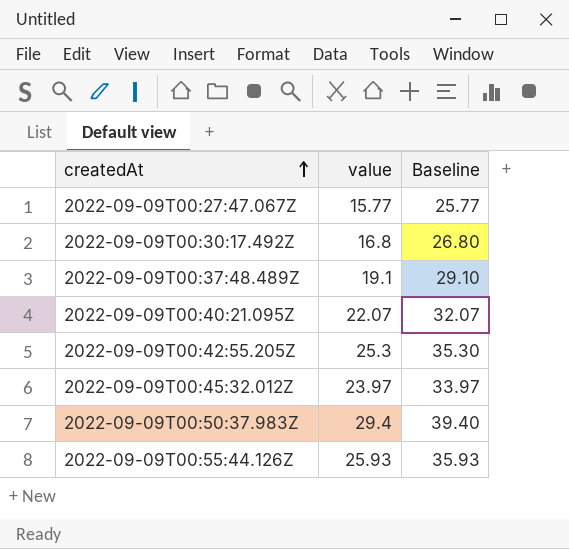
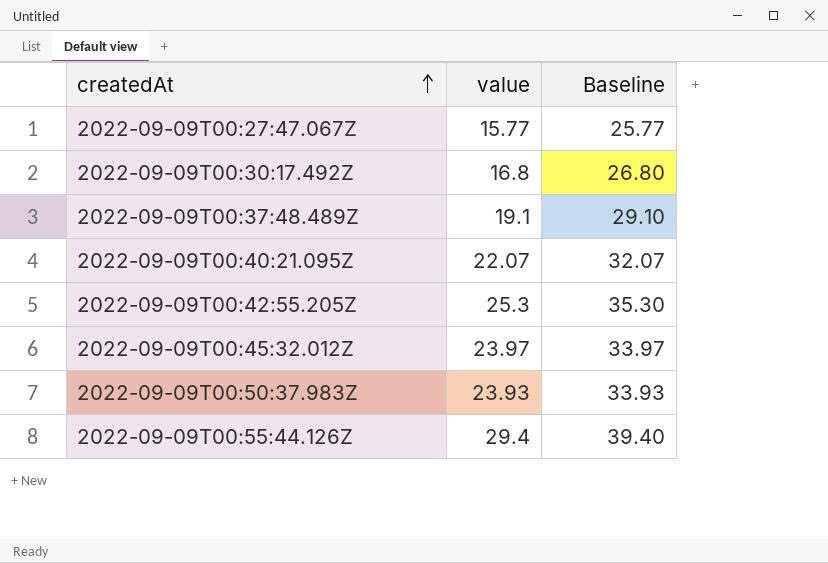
2022-09-09T00:50:37.983Z | value: 29.4 -> 23.93
2022-09-09T00:50:37.983Z | Baseline: 39.40 -> 33.93
2022-09-09T00:55:44.126Z | value: 25.93 -> 29.4
2022-09-09T00:55:44.126Z | Baseline: 35.93 -> 39.40

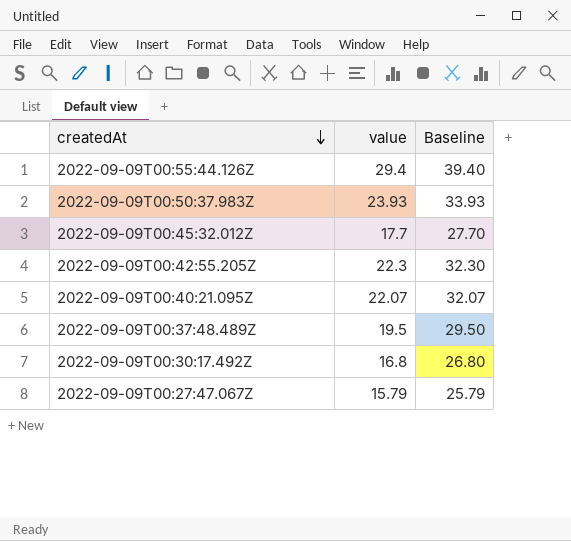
row order: createdAt ascending -> createdAt descending
2022-09-09T00:45:32.012Z | value: 23.97 -> 17.7
2022-09-09T00:45:32.012Z | Baseline: 33.97 -> 27.70
2022-09-09T00:42:55.205Z | value: 25.3 -> 22.3
2022-09-09T00:42:55.205Z | Baseline: 35.30 -> 32.30
2022-09-09T00:37:48.489Z | value: 19.1 -> 19.5
2022-09-09T00:37:48.489Z | Baseline: 29.10 -> 29.50
2022-09-09T00:27:47.067Z | value: 15.77 -> 15.79
2022-09-09T00:27:47.067Z | Baseline: 25.77 -> 25.79

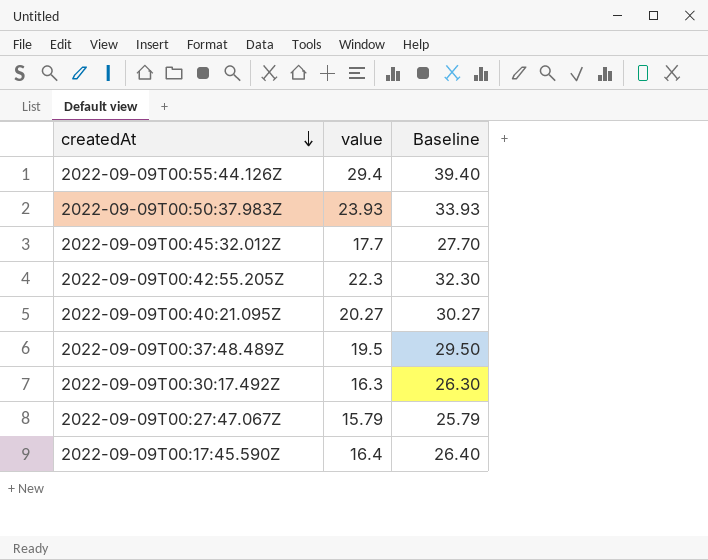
2022-09-09T00:40:21.095Z | value: 22.07 -> 20.27
2022-09-09T00:40:21.095Z | Baseline: 32.07 -> 30.27
2022-09-09T00:30:17.492Z | value: 16.8 -> 16.3
2022-09-09T00:30:17.492Z | Baseline: 26.80 -> 26.30
row 2022-09-09T00:17:45.590Z: none -> 16.4 | 26.40

